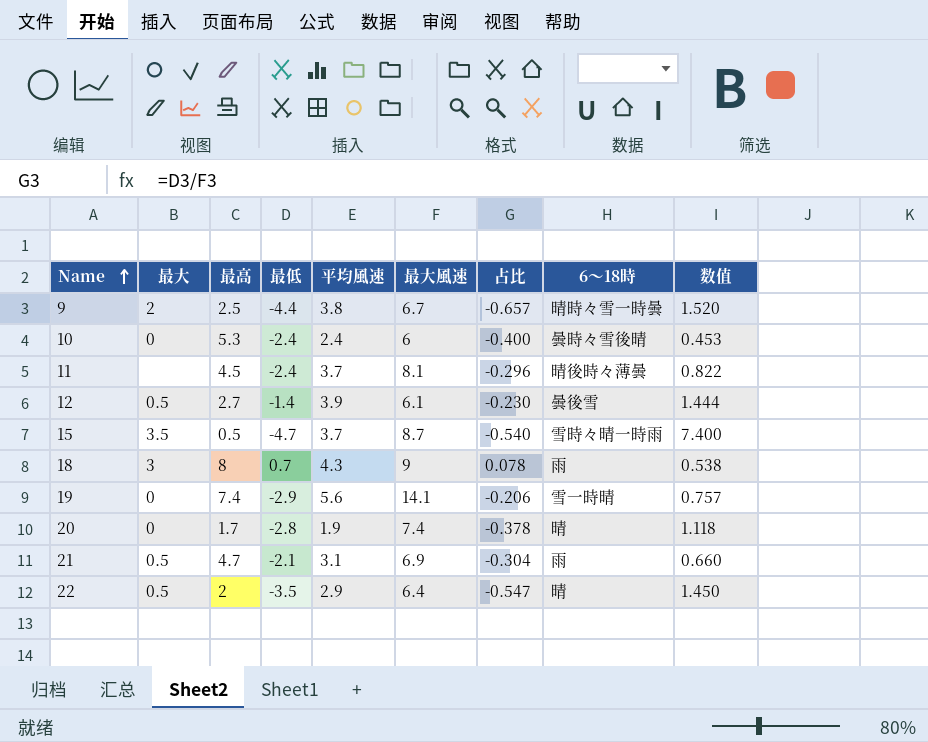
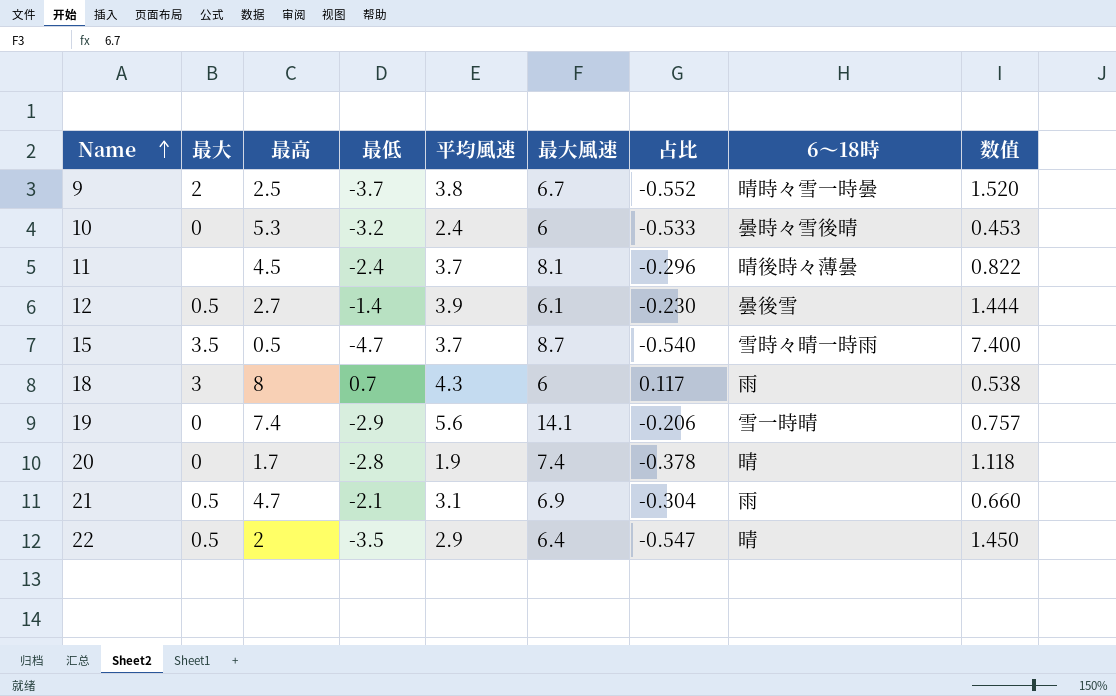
9 | 最低: -4.4 -> -3.7
9 | 占比: -0.657 -> -0.552
10 | 最低: -2.4 -> -3.2
10 | 占比: -0.400 -> -0.533
18 | 最大風速: 9 -> 6
18 | 占比: 0.078 -> 0.117

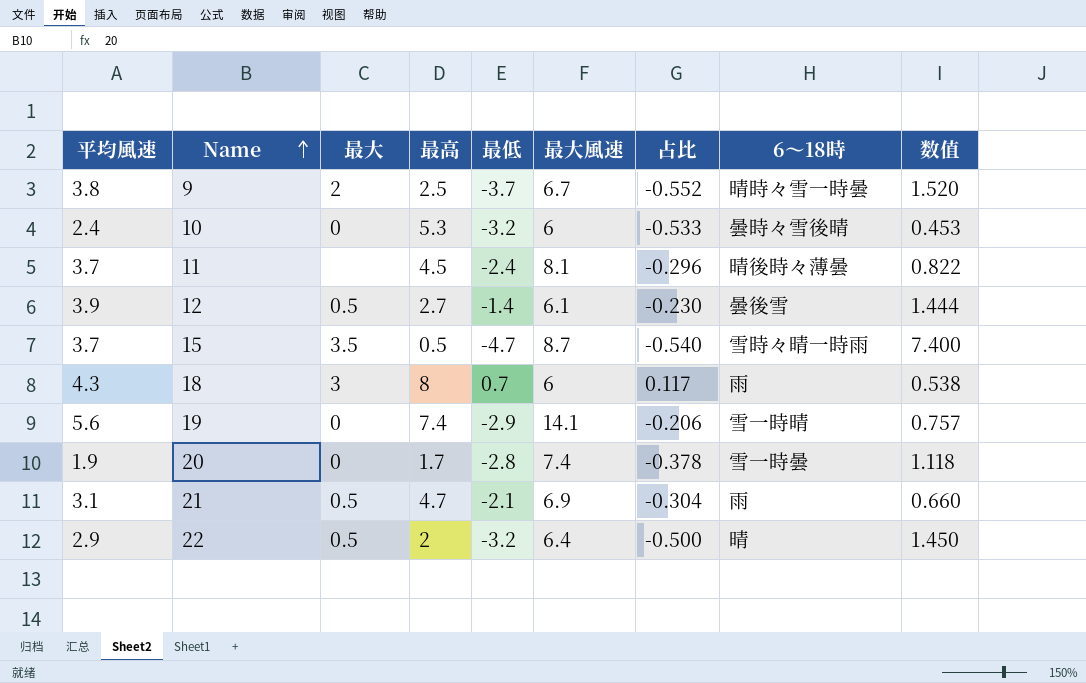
column 平均風速 | position: 5 -> 1
20 | 6〜18時: 晴 -> 雪一時曇
22 | 最低: -3.5 -> -3.2
22 | 占比: -0.547 -> -0.500

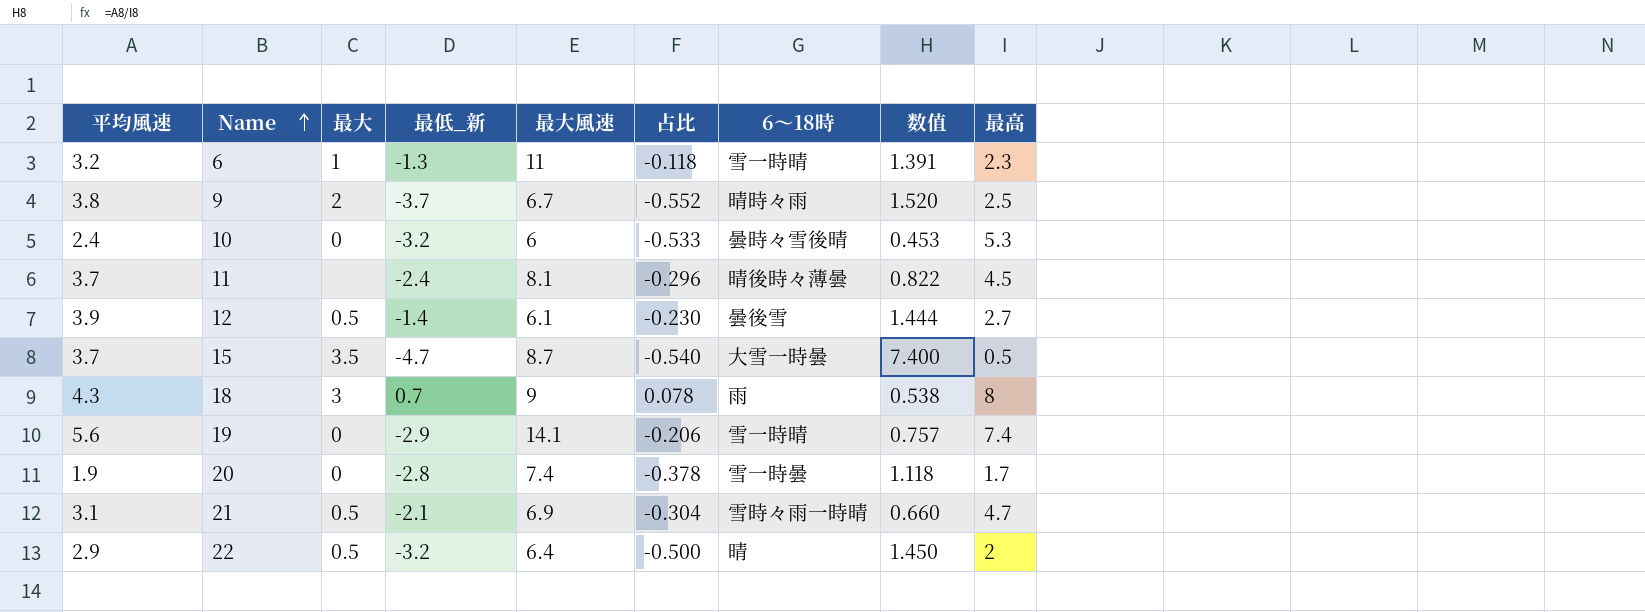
column name: 最低 -> 最低_新
column 最高 | position: 4 -> 9
row 6: none -> 3.2 | 1 | -1.3 | 11 | -0.118 | 雪一時晴 | 1.391 | 2.3
9 | 6〜18時: 晴時々雪一時曇 -> 晴時々雨
15 | 6〜18時: 雪時々晴一時雨 -> 大雪一時曇
18 | 最大風速: 6 -> 9
18 | 占比: 0.117 -> 0.078
21 | 6〜18時: 雨 -> 雪時々雨一時晴

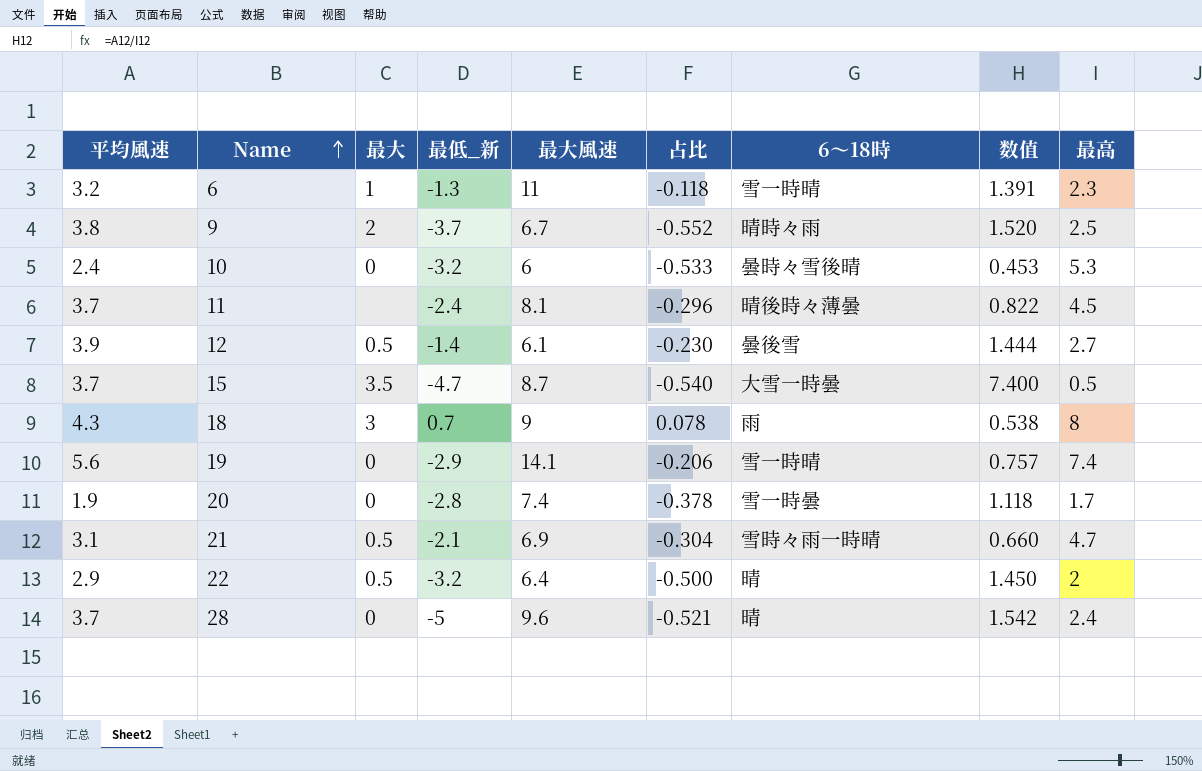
row 28: none -> 3.7 | 0 | -5 | 9.6 | -0.521 | 晴 | 1.542 | 2.4

